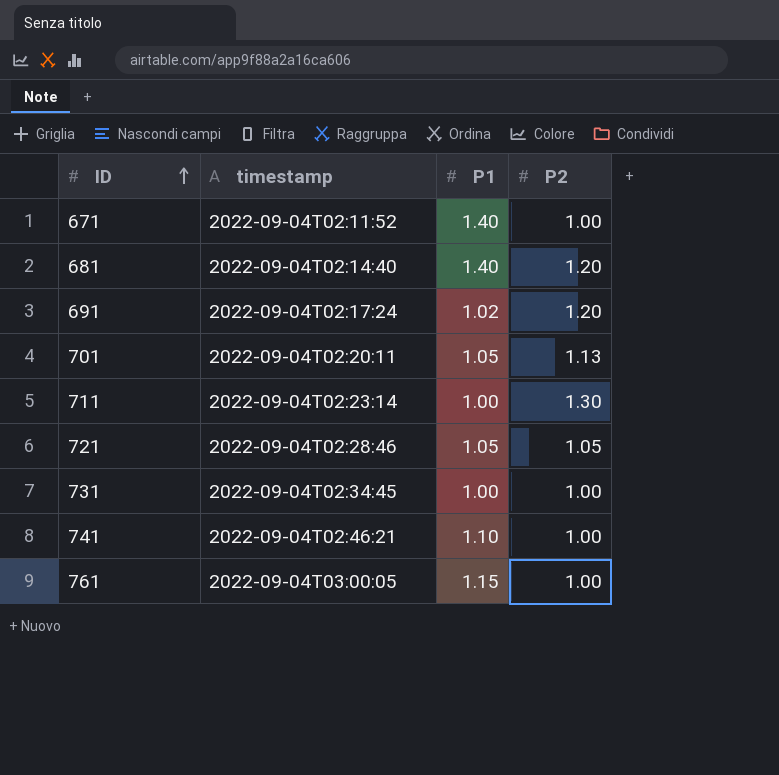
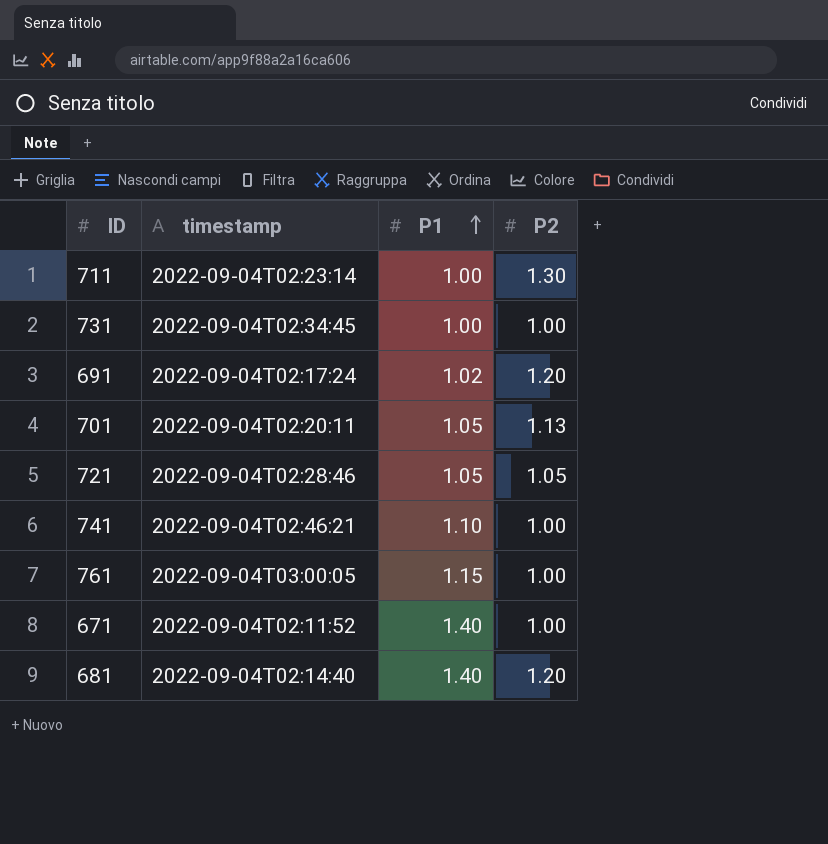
row order: ID ascending -> P1 ascending

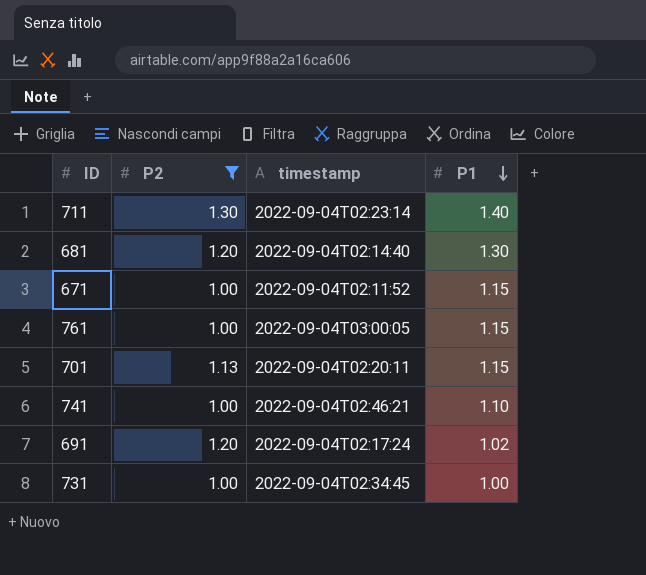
filter: none -> P2 != 1.05
row order: P1 ascending -> P1 descending
column P2 | position: 4 -> 2
711 | P1: 1.00 -> 1.40
681 | P1: 1.40 -> 1.30
671 | P1: 1.40 -> 1.15
701 | P1: 1.05 -> 1.15

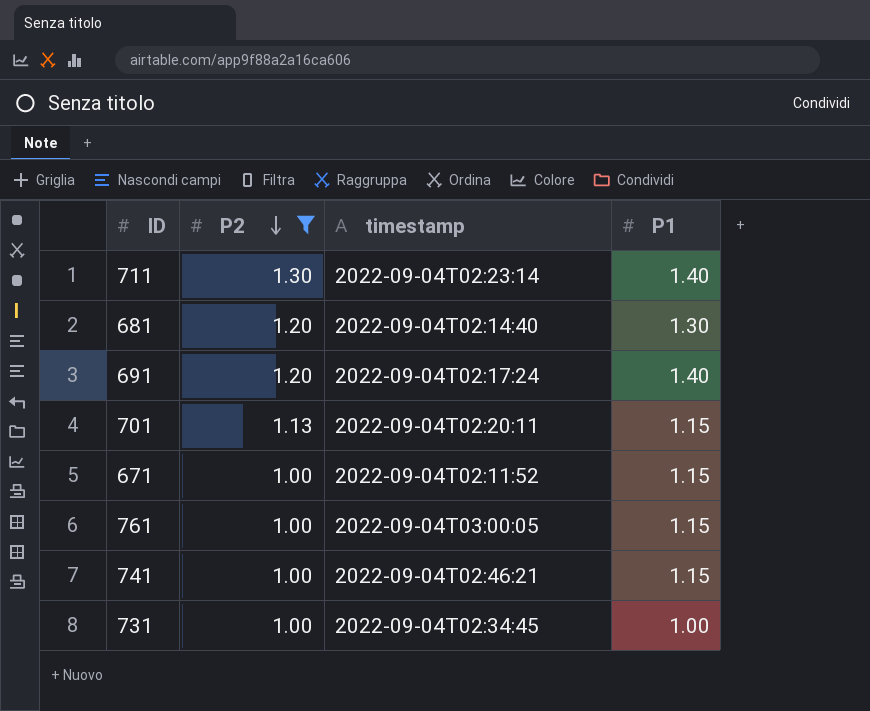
row order: P1 descending -> P2 descending
691 | P1: 1.02 -> 1.40
741 | P1: 1.10 -> 1.15

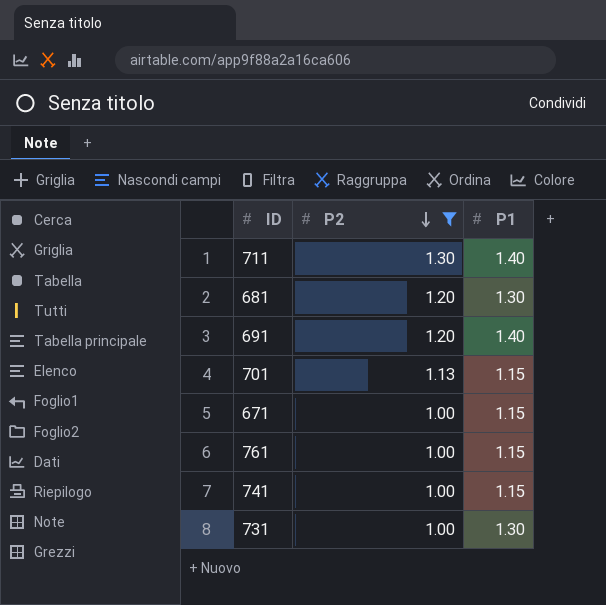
column timestamp | position: 3 -> none
731 | P1: 1.00 -> 1.30

